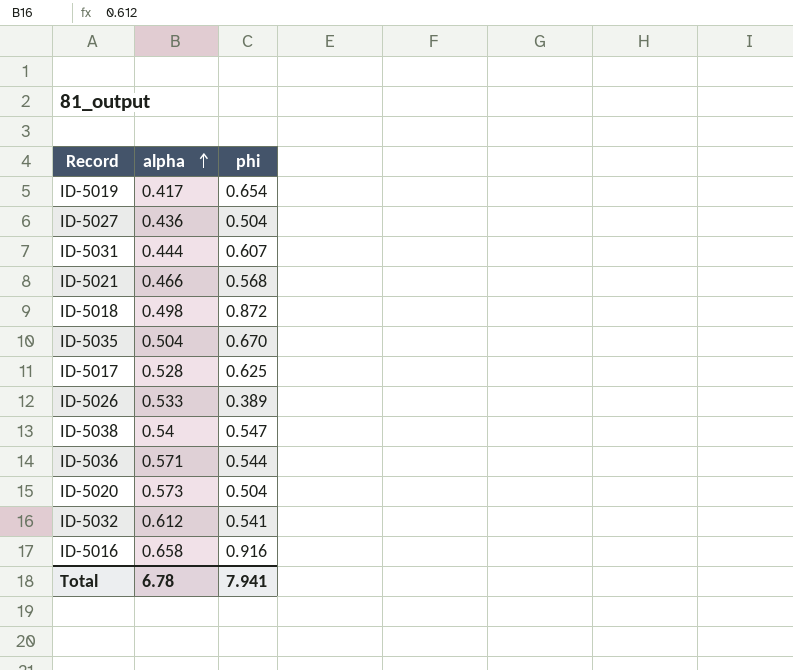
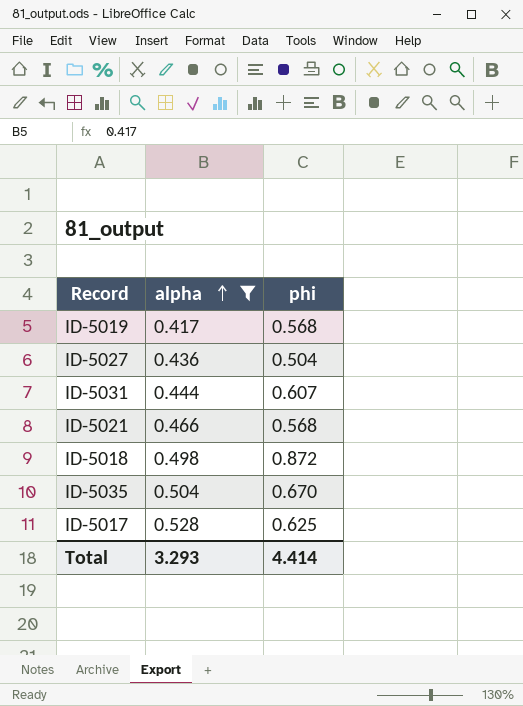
filter: none -> alpha <= 0.528
ID-5019 | phi: 0.654 -> 0.568
Total | alpha: 6.78 -> 3.293
Total | phi: 7.941 -> 4.414

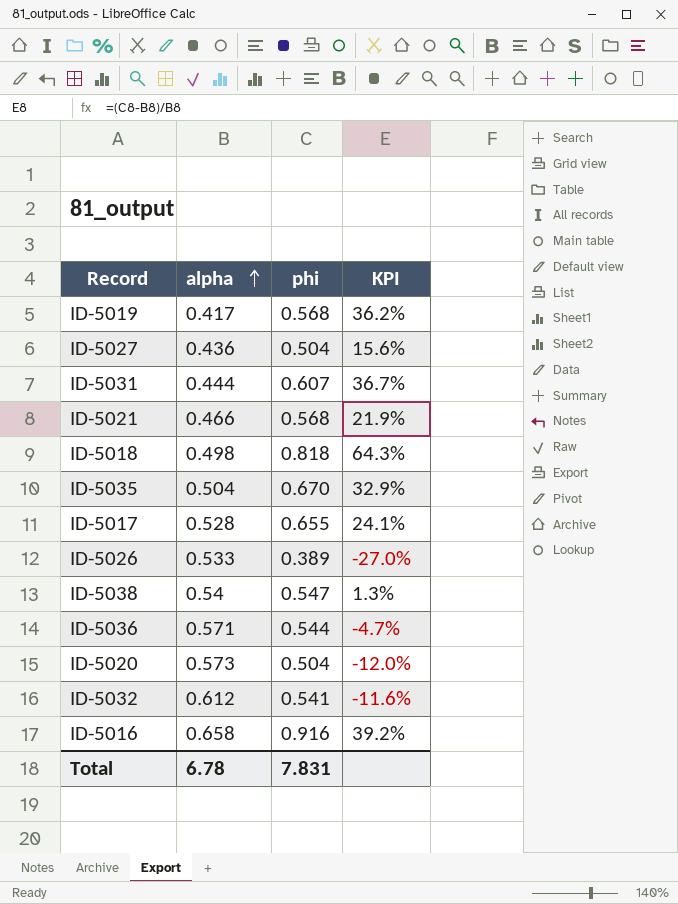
filter: alpha <= 0.528 -> none
column KPI | formula: none -> ([phi] - [alpha]) / [alpha]
ID-5018 | phi: 0.872 -> 0.818
ID-5017 | phi: 0.625 -> 0.655
Total | alpha: 3.293 -> 6.78
Total | phi: 4.414 -> 7.831

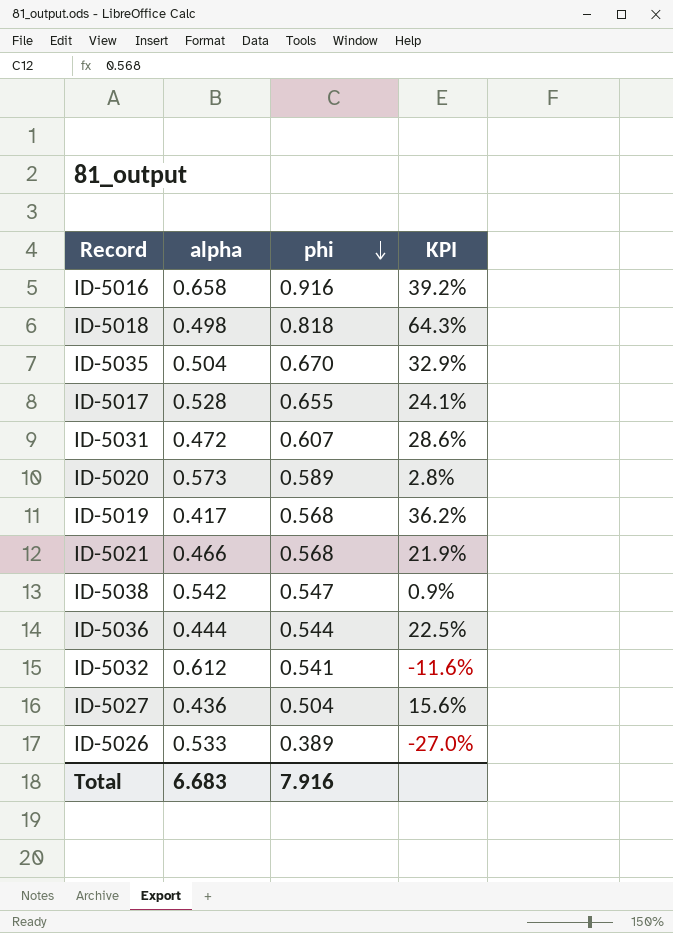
row order: alpha ascending -> phi descending
ID-5031 | alpha: 0.444 -> 0.472
ID-5031 | KPI: 36.7% -> 28.6%
ID-5020 | phi: 0.504 -> 0.589
ID-5020 | KPI: -12.0% -> 2.8%
ID-5038 | alpha: 0.54 -> 0.542
ID-5038 | KPI: 1.3% -> 0.9%
ID-5036 | alpha: 0.571 -> 0.444
ID-5036 | KPI: -4.7% -> 22.5%
Total | alpha: 6.78 -> 6.683
Total | phi: 7.831 -> 7.916

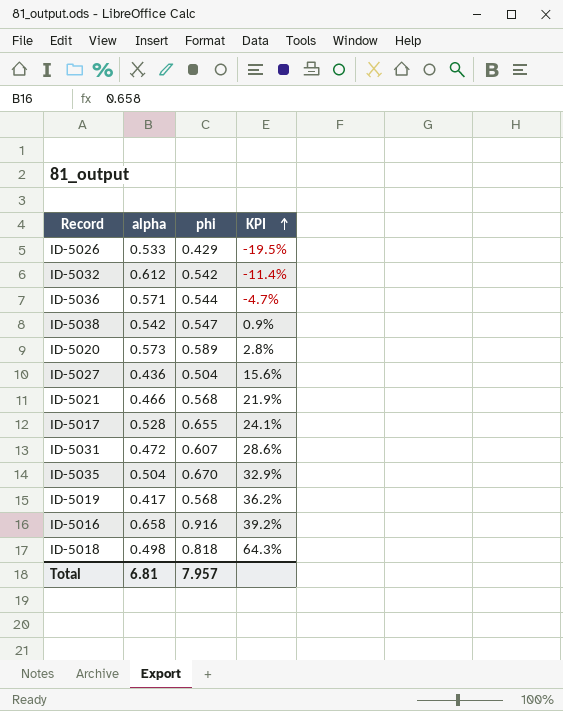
row order: phi descending -> KPI ascending
ID-5026 | phi: 0.389 -> 0.429
ID-5026 | KPI: -27.0% -> -19.5%
ID-5032 | phi: 0.541 -> 0.542
ID-5032 | KPI: -11.6% -> -11.4%
ID-5036 | alpha: 0.444 -> 0.571
ID-5036 | KPI: 22.5% -> -4.7%
Total | alpha: 6.683 -> 6.81
Total | phi: 7.916 -> 7.957

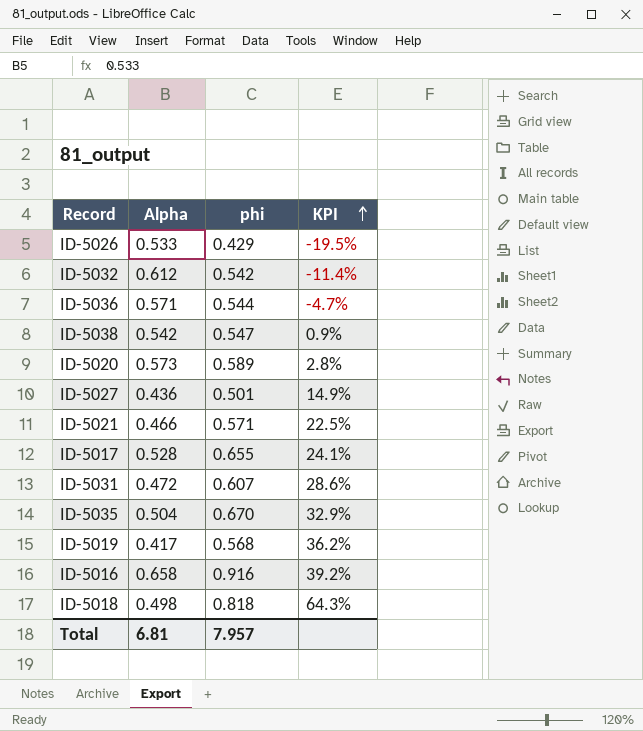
column name: alpha -> Alpha
ID-5027 | phi: 0.504 -> 0.501
ID-5027 | KPI: 15.6% -> 14.9%
ID-5021 | phi: 0.568 -> 0.571
ID-5021 | KPI: 21.9% -> 22.5%

